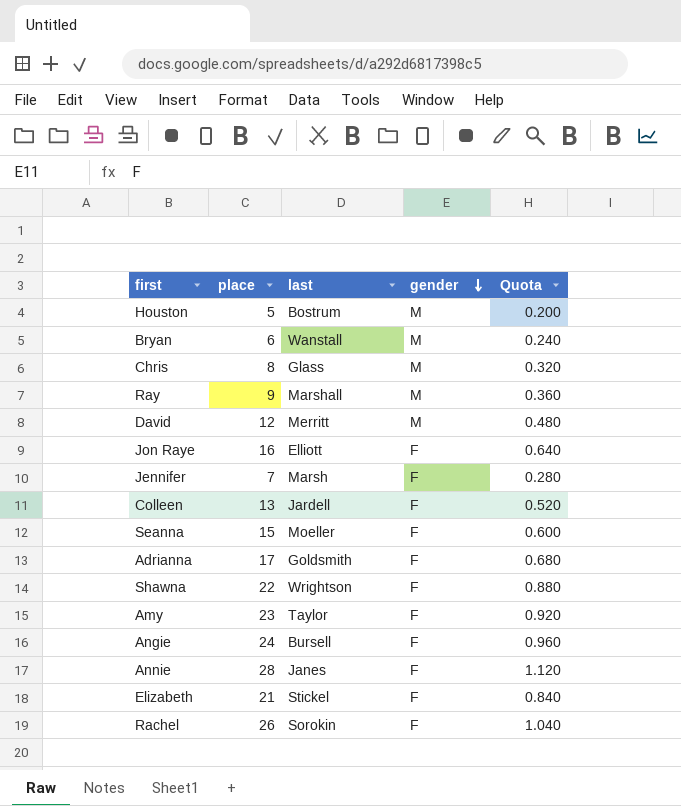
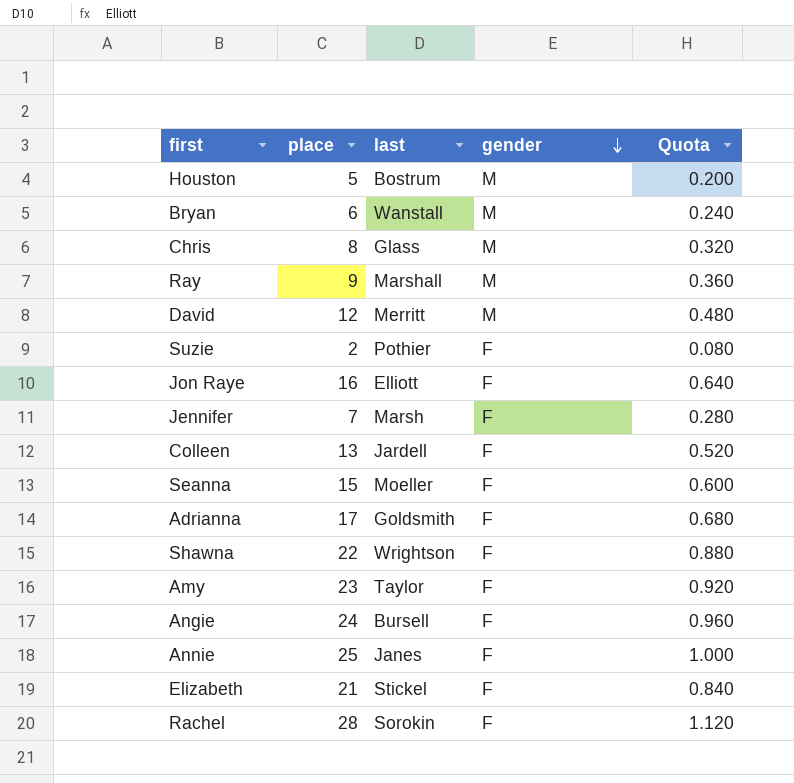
row Suzie: none -> 2 | Pothier | F | 0.080
Annie | place: 28 -> 25
Annie | Quota: 1.120 -> 1.000
Rachel | place: 26 -> 28
Rachel | Quota: 1.040 -> 1.120

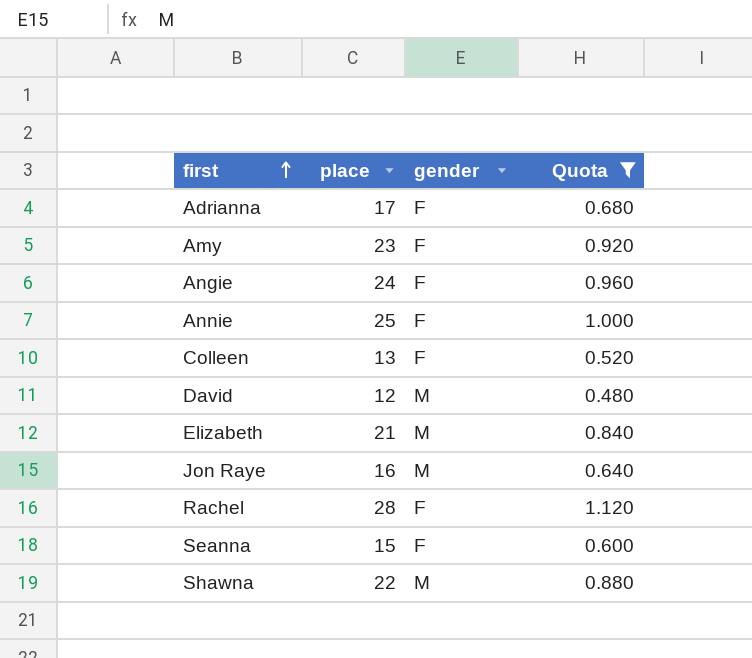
filter: none -> Quota >= 0.480
row order: gender descending -> first ascending
column last | position: 3 -> none
Elizabeth | gender: F -> M
Jon Raye | gender: F -> M
Shawna | gender: F -> M

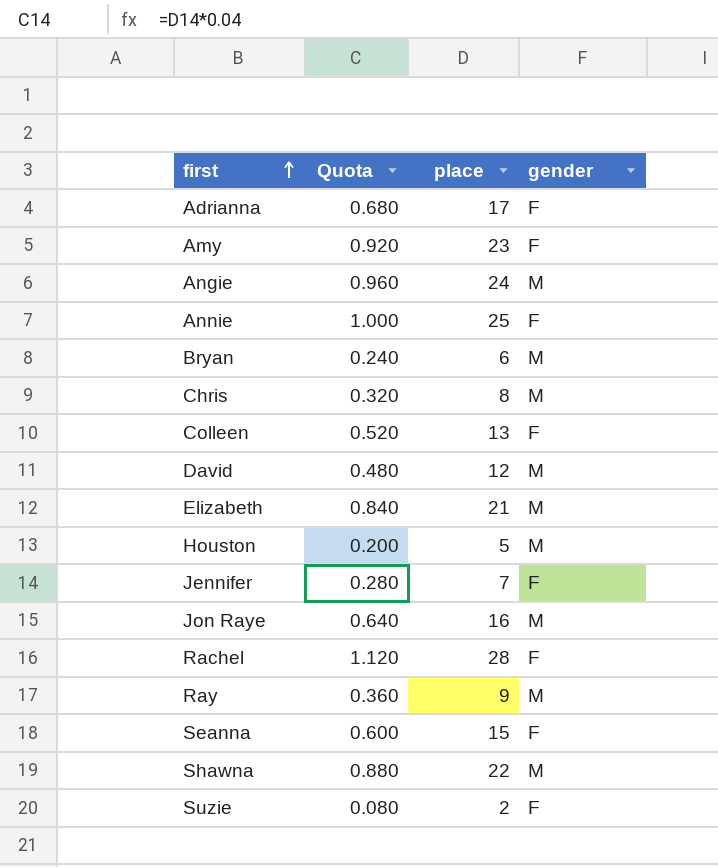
filter: Quota >= 0.480 -> none
column Quota | position: 4 -> 2
Angie | gender: F -> M

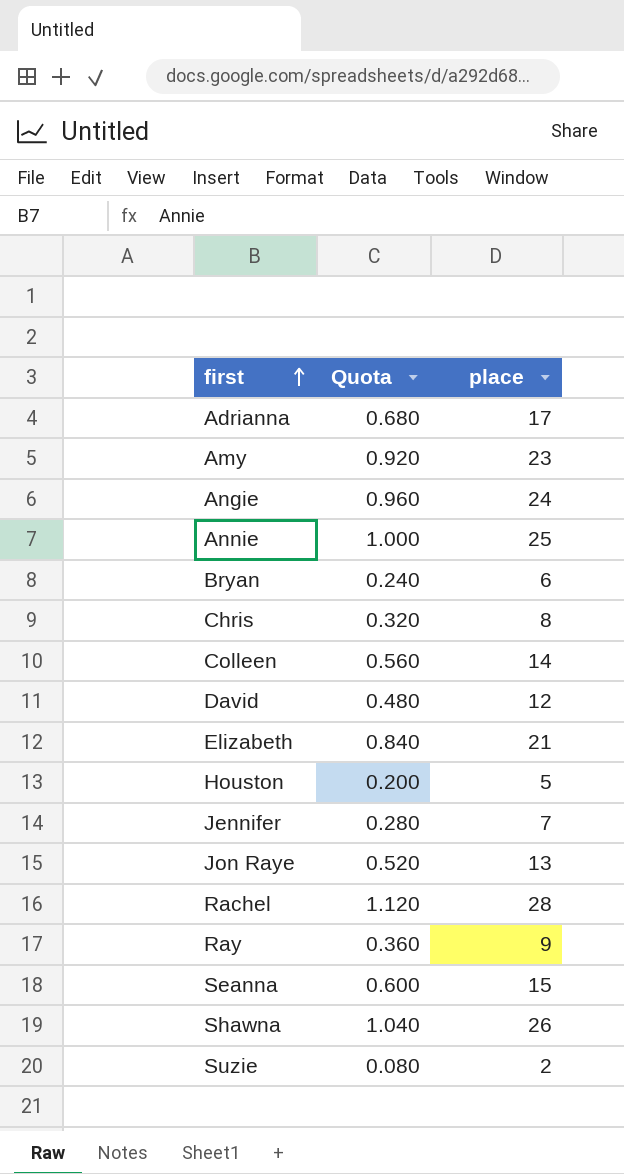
column gender | position: 4 -> none
Colleen | Quota: 0.520 -> 0.560
Colleen | place: 13 -> 14
Jon Raye | Quota: 0.640 -> 0.520
Jon Raye | place: 16 -> 13
Shawna | Quota: 0.880 -> 1.040
Shawna | place: 22 -> 26

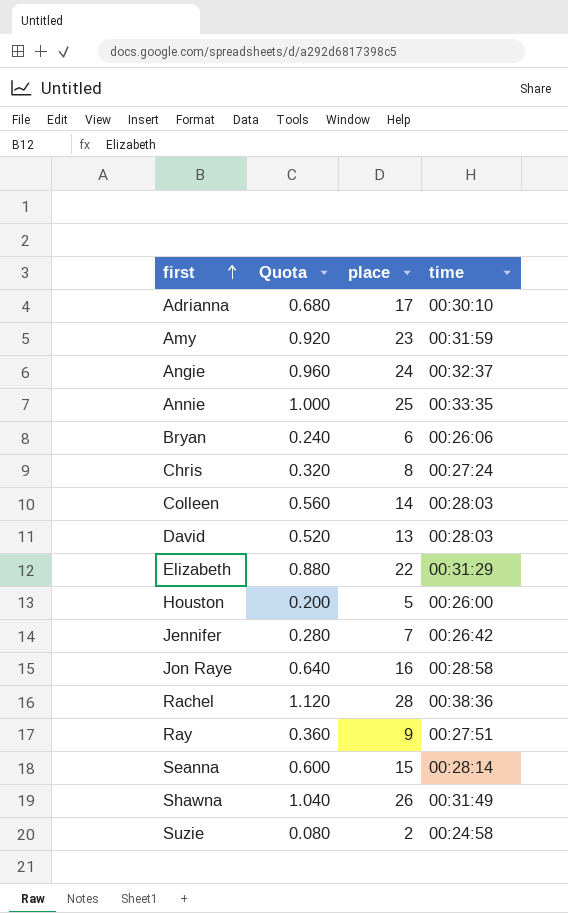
column time | position: none -> 4
David | Quota: 0.480 -> 0.520
David | place: 12 -> 13
Elizabeth | Quota: 0.840 -> 0.880
Elizabeth | place: 21 -> 22
Jon Raye | Quota: 0.520 -> 0.640
Jon Raye | place: 13 -> 16

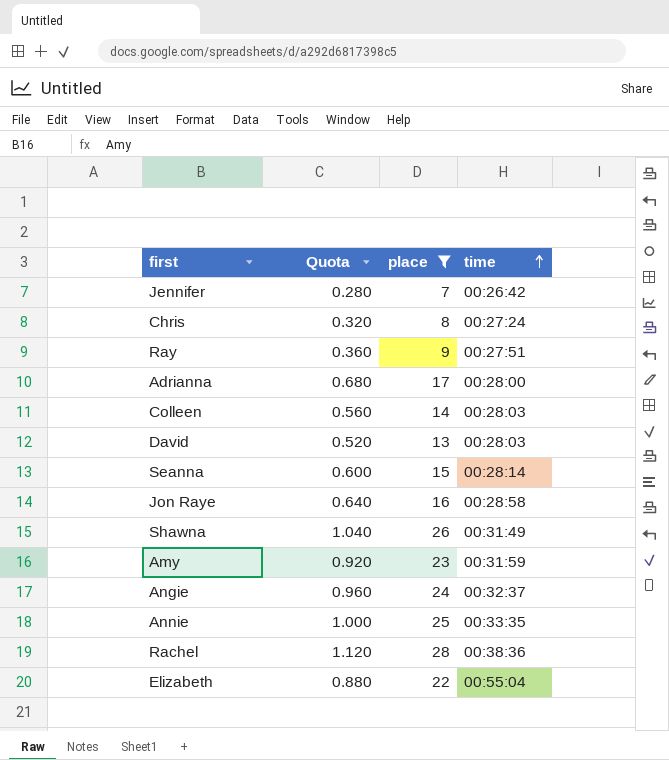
filter: none -> place >= 7
row order: first ascending -> time ascending
Adrianna | time: 00:30:10 -> 00:28:00
Elizabeth | time: 00:31:29 -> 00:55:04

